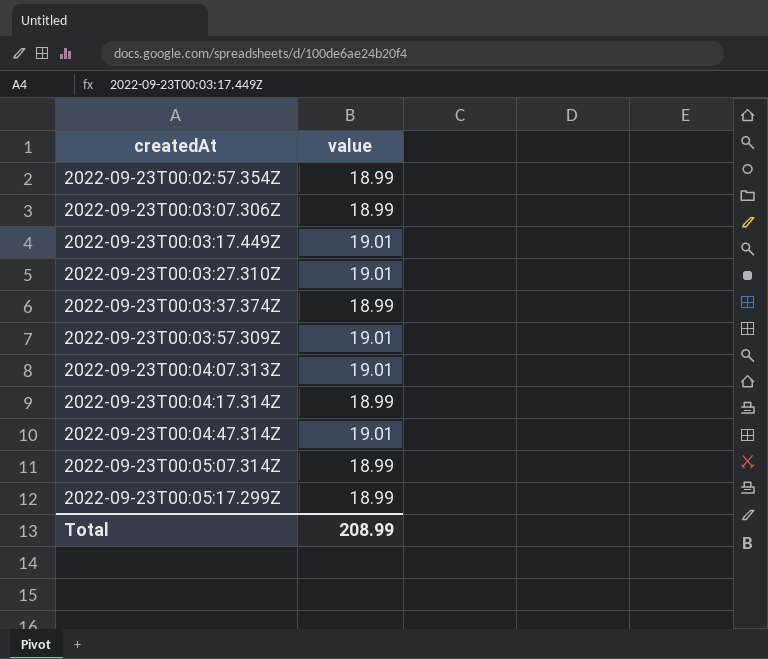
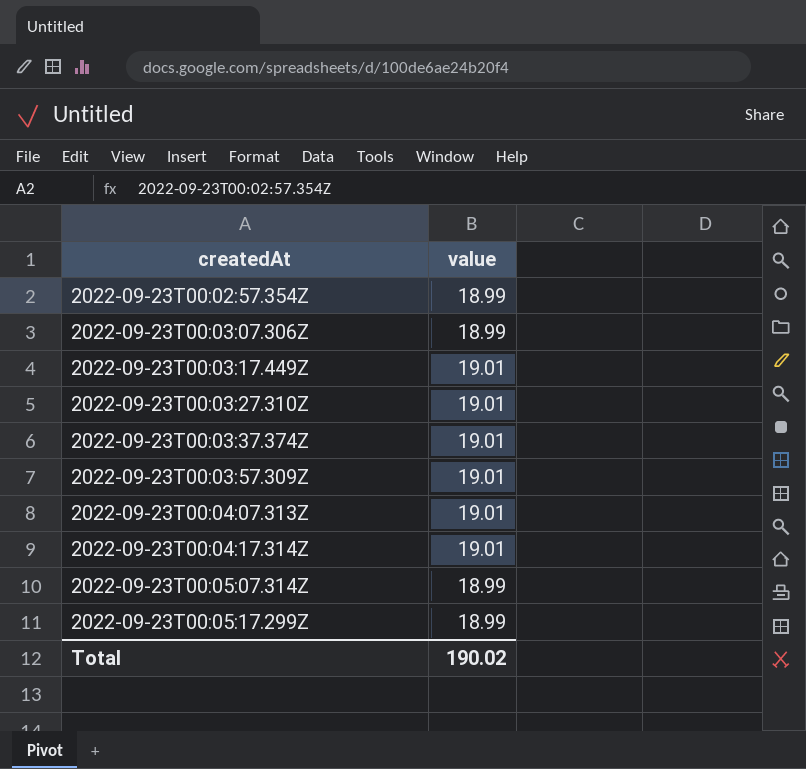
row 2022-09-23T00:04:47.314Z: 19.01 -> none
2022-09-23T00:03:37.374Z | value: 18.99 -> 19.01
2022-09-23T00:04:17.314Z | value: 18.99 -> 19.01
Total | value: 208.99 -> 190.02

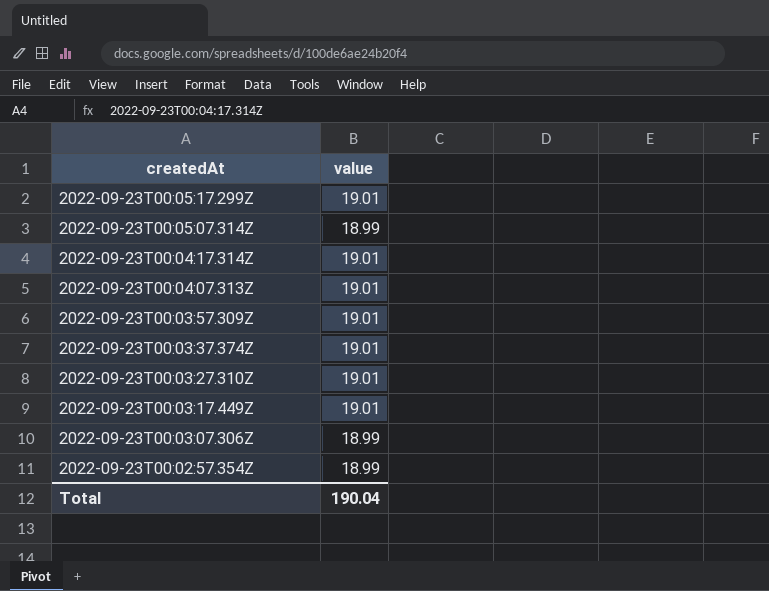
row order: createdAt ascending -> createdAt descending
2022-09-23T00:05:17.299Z | value: 18.99 -> 19.01
Total | value: 190.02 -> 190.04

